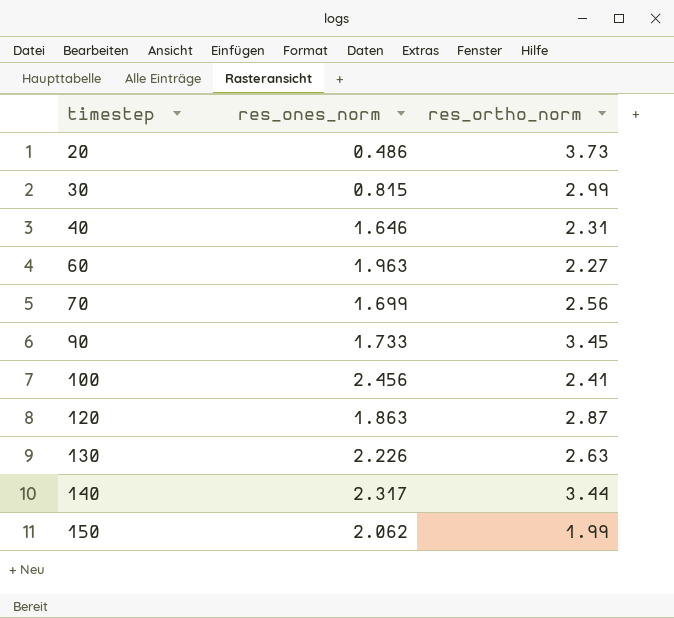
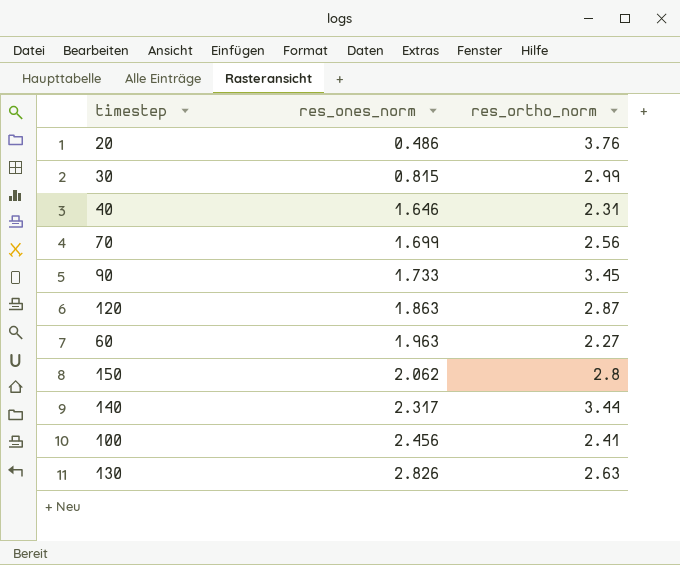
row order: timestep ascending -> res_ones_norm ascending
20 | res_ortho_norm: 3.73 -> 3.76
150 | res_ortho_norm: 1.99 -> 2.8
130 | res_ones_norm: 2.226 -> 2.826

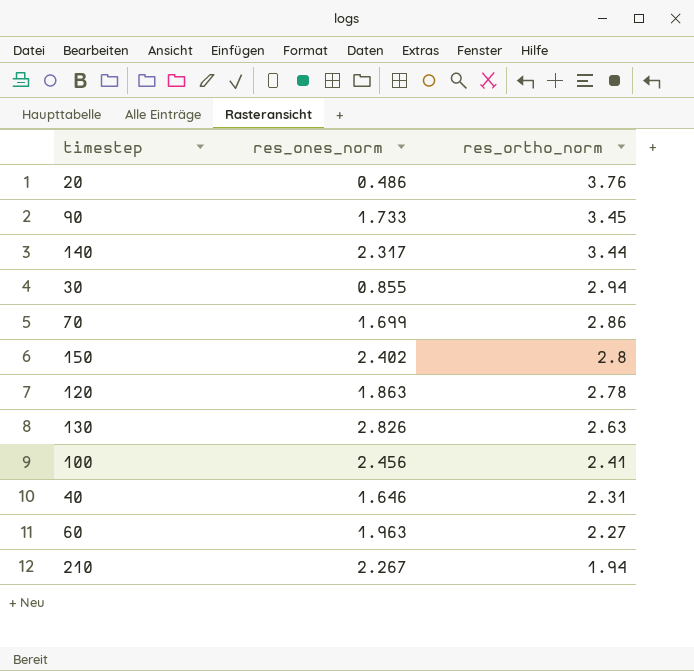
row order: res_ones_norm ascending -> res_ortho_norm descending
30 | res_ones_norm: 0.815 -> 0.855
30 | res_ortho_norm: 2.99 -> 2.94
70 | res_ortho_norm: 2.56 -> 2.86
150 | res_ones_norm: 2.062 -> 2.402
120 | res_ortho_norm: 2.87 -> 2.78
row 210: none -> 2.267 | 1.94

